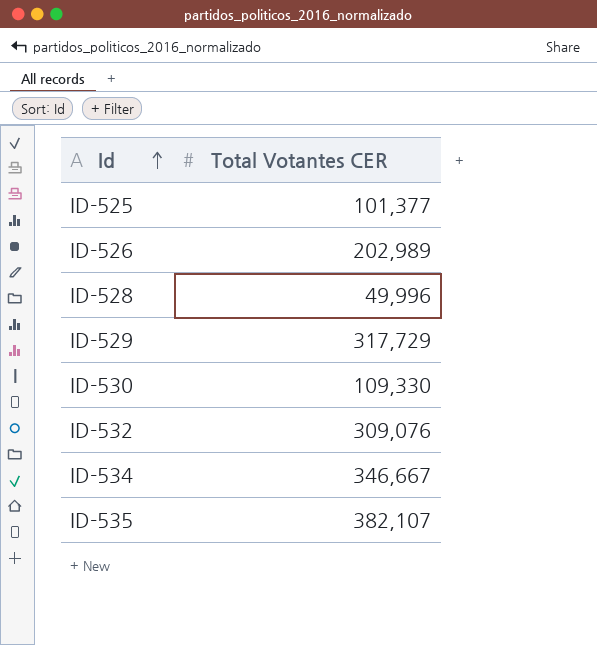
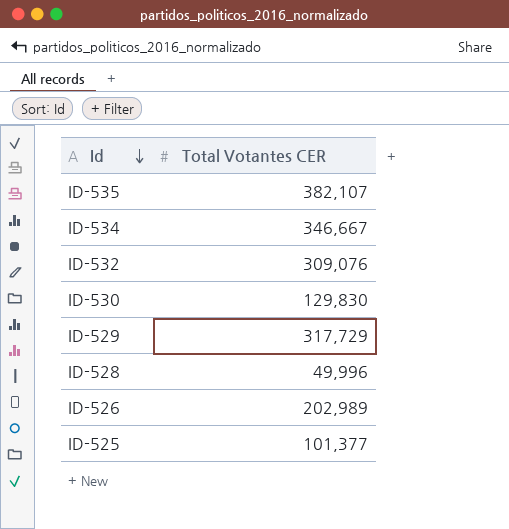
row order: Id ascending -> Id descending
ID-530 | Total Votantes CER: 109,330 -> 129,830

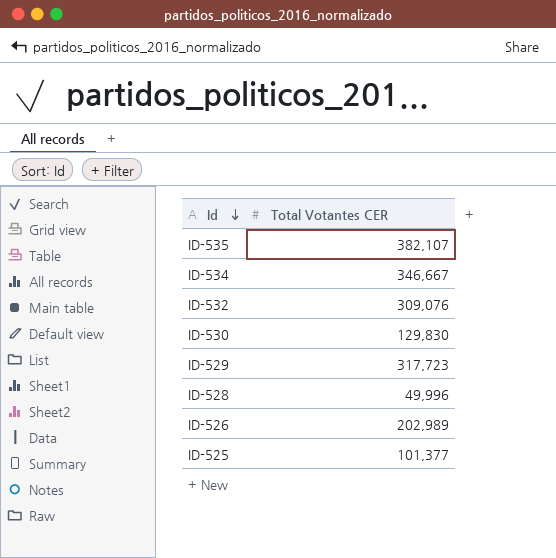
ID-529 | Total Votantes CER: 317,729 -> 317,723

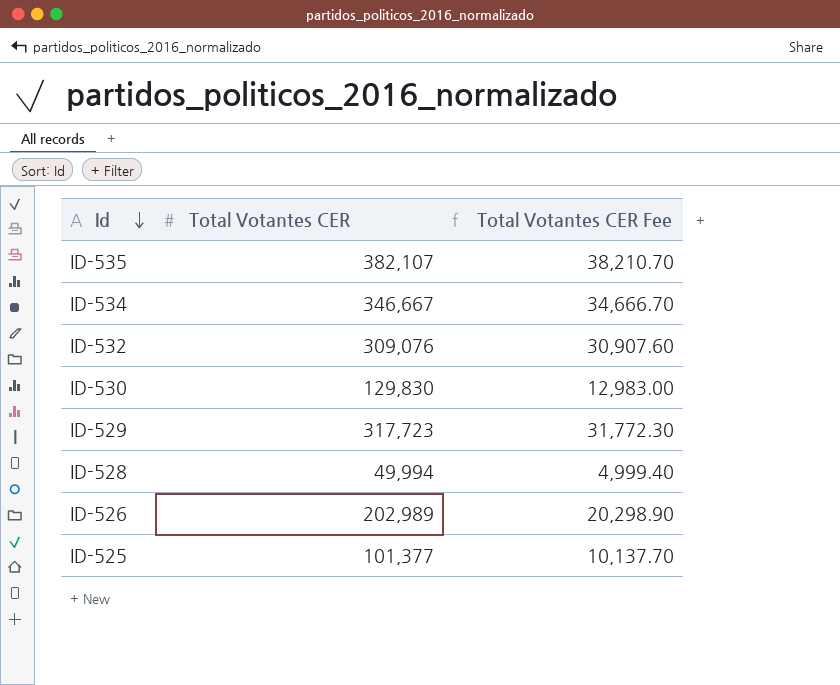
column Total Votantes CER Fee | formula: none -> [Total Votantes CER] * 0.1
ID-528 | Total Votantes CER: 49,996 -> 49,994

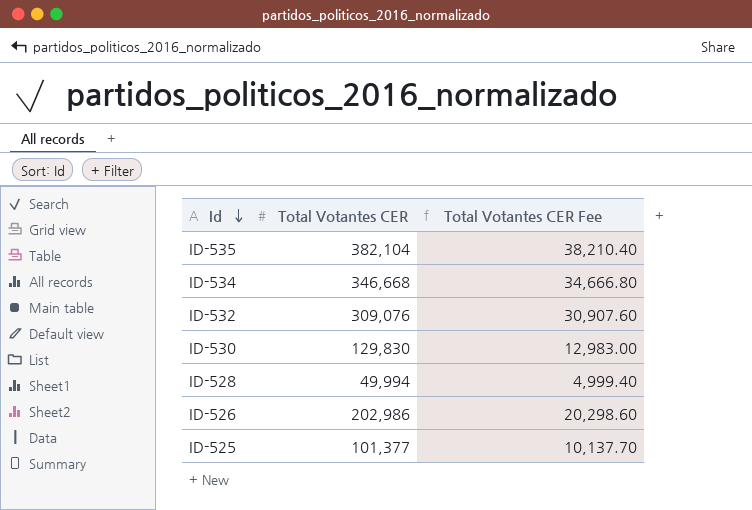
row ID-529: 317,723 | 31,772.30 -> none
ID-535 | Total Votantes CER: 382,107 -> 382,104
ID-535 | Total Votantes CER Fee: 38,210.70 -> 38,210.40
ID-534 | Total Votantes CER: 346,667 -> 346,668
ID-534 | Total Votantes CER Fee: 34,666.70 -> 34,666.80
ID-526 | Total Votantes CER: 202,989 -> 202,986
ID-526 | Total Votantes CER Fee: 20,298.90 -> 20,298.60

